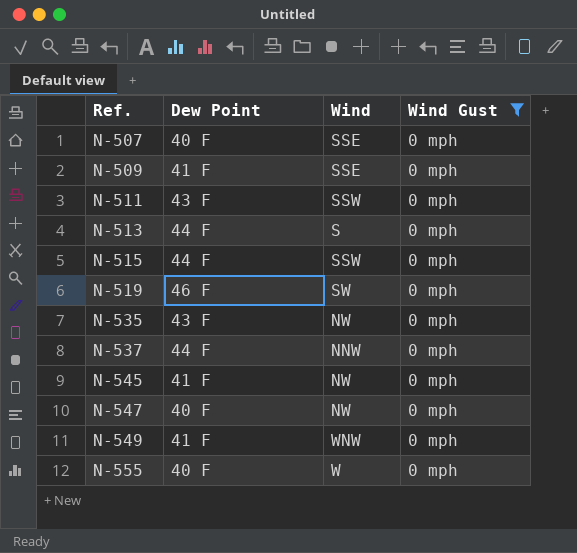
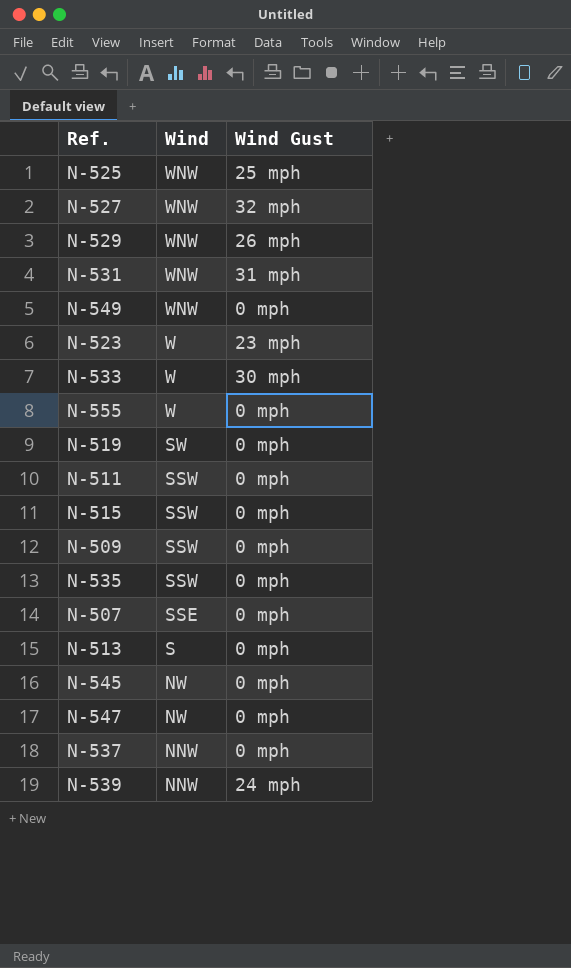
filter: Wind Gust = 0 mph -> none
row order: Ref. ascending -> Wind descending
column Dew Point | position: 2 -> none
N-509 | Wind: SSE -> SSW
N-535 | Wind: NW -> SSW

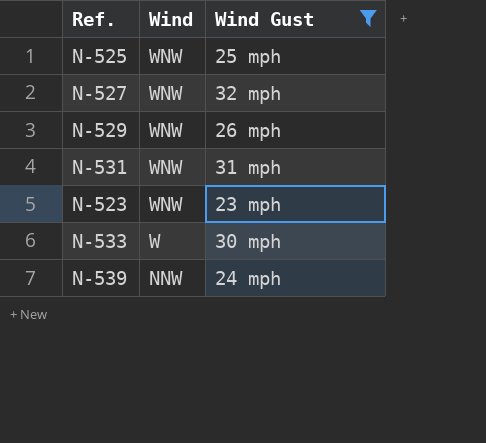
filter: none -> Wind Gust != 0 mph
N-523 | Wind: W -> WNW

